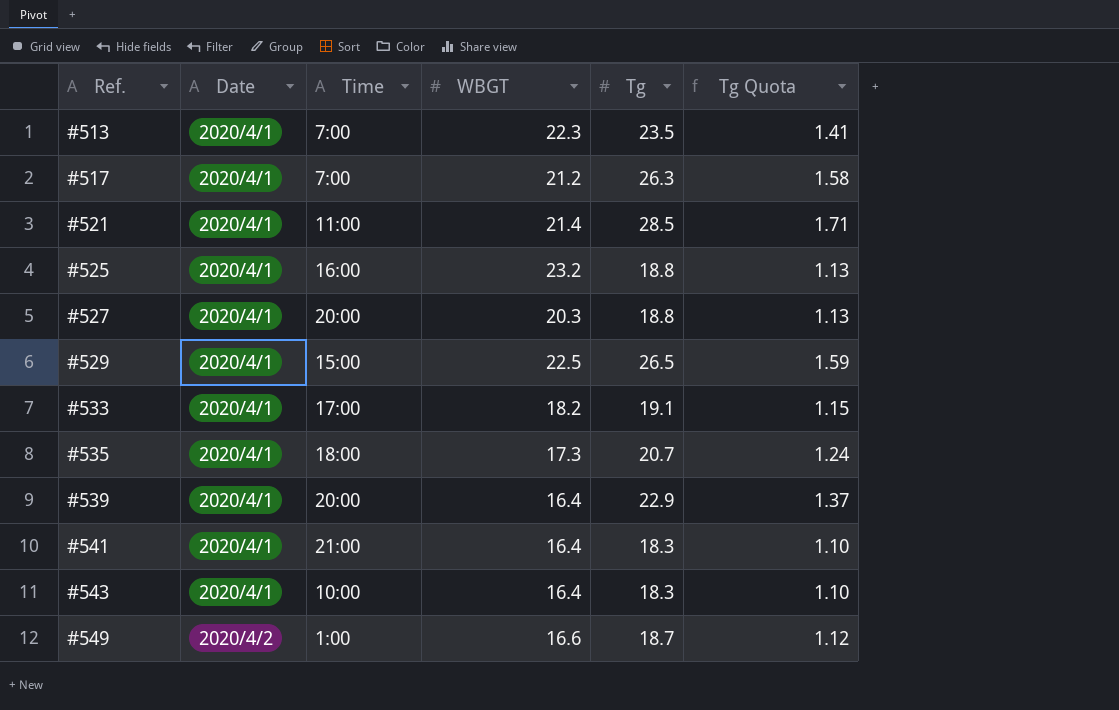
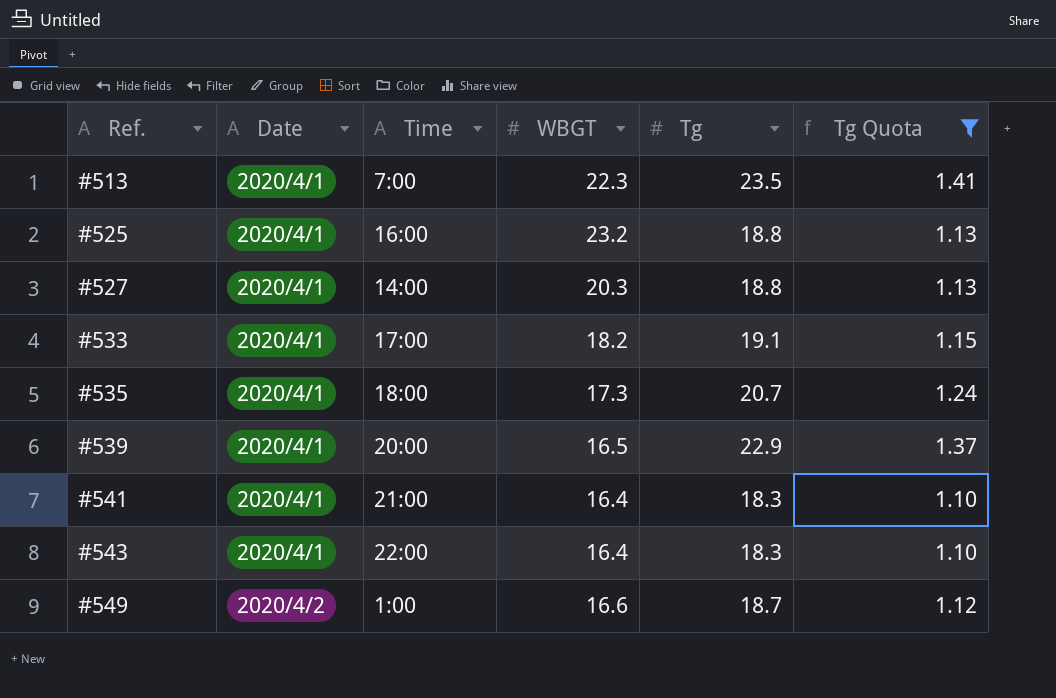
filter: none -> Tg Quota <= 1.41
#527 | Time: 20:00 -> 14:00
#539 | WBGT: 16.4 -> 16.5
#543 | Time: 10:00 -> 22:00

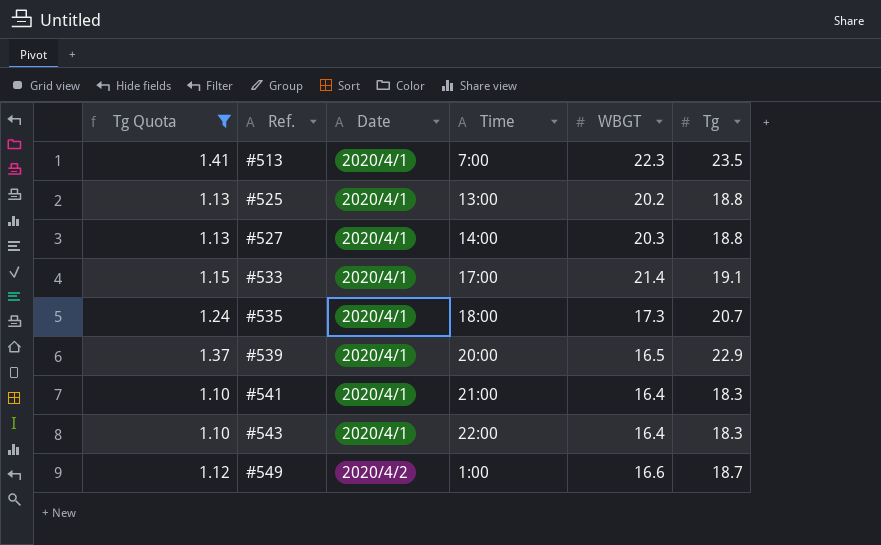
column Tg Quota | position: 6 -> 1
#525 | Time: 16:00 -> 13:00
#525 | WBGT: 23.2 -> 20.2
#533 | WBGT: 18.2 -> 21.4

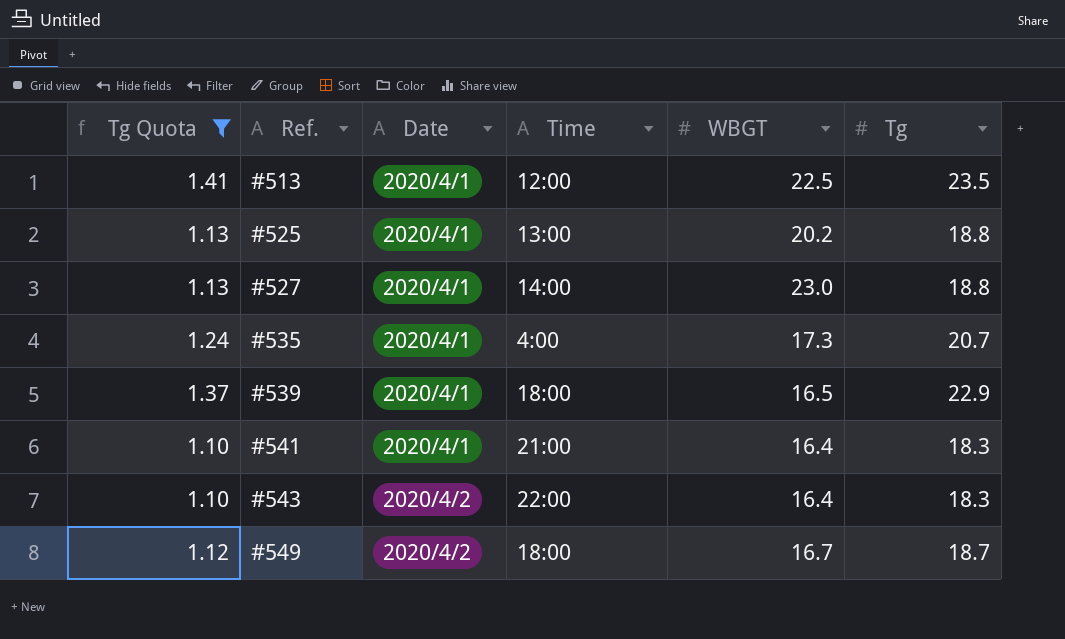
row #533: 1.15 | 2020/4/1 | 17:00 | 21.4 | 19.1 -> none
#513 | Time: 7:00 -> 12:00
#513 | WBGT: 22.3 -> 22.5
#527 | WBGT: 20.3 -> 23.0
#535 | Time: 18:00 -> 4:00
#539 | Time: 20:00 -> 18:00
#543 | Date: 2020/4/1 -> 2020/4/2
#549 | Time: 1:00 -> 18:00
#549 | WBGT: 16.6 -> 16.7

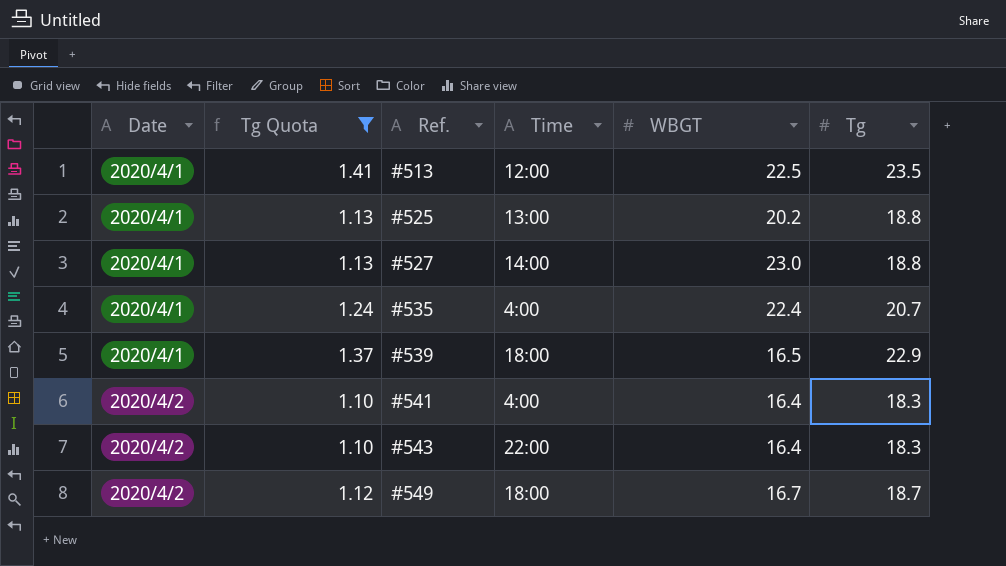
column Date | position: 3 -> 1
#535 | WBGT: 17.3 -> 22.4
#541 | Date: 2020/4/1 -> 2020/4/2
#541 | Time: 21:00 -> 4:00

